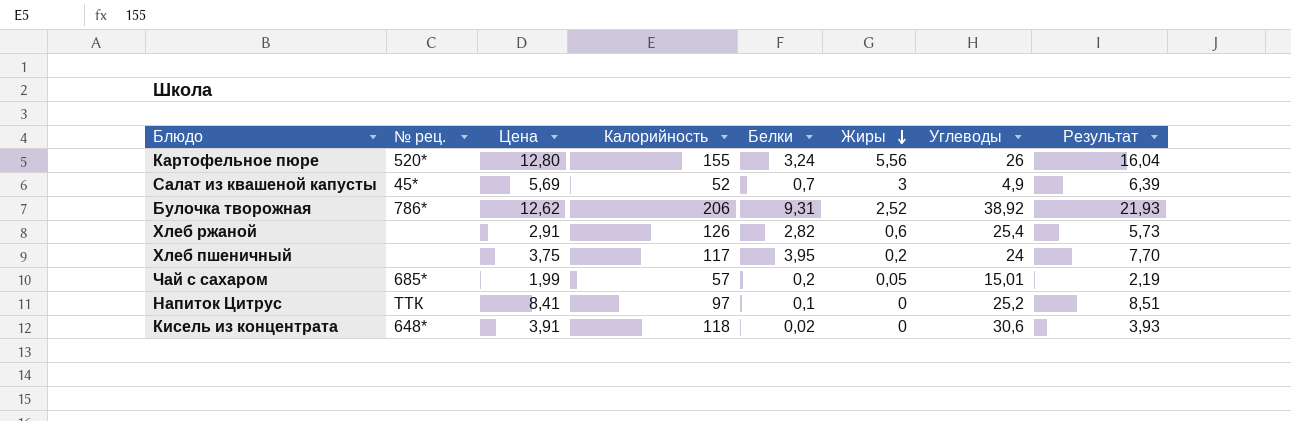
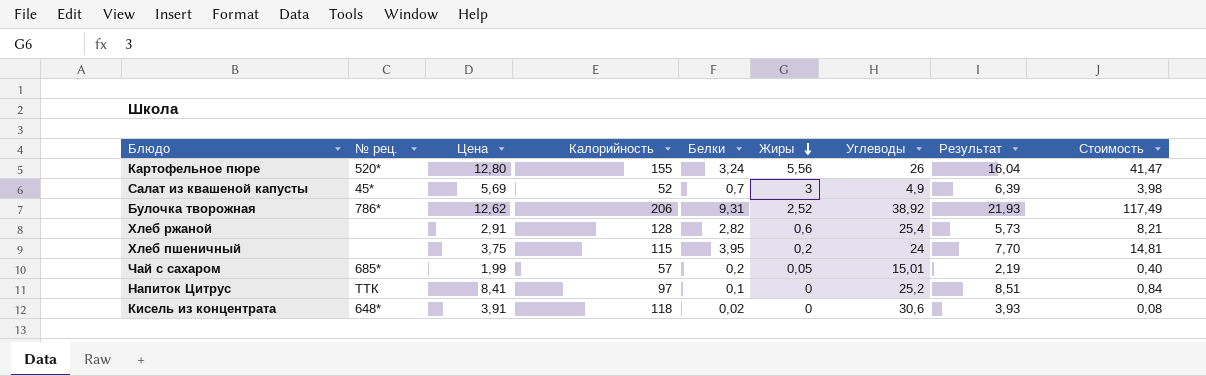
column Стоимость | formula: none -> [Цена] * [Белки]
Хлеб ржаной | Калорийность: 126 -> 128
Хлеб пшеничный | Калорийность: 117 -> 115

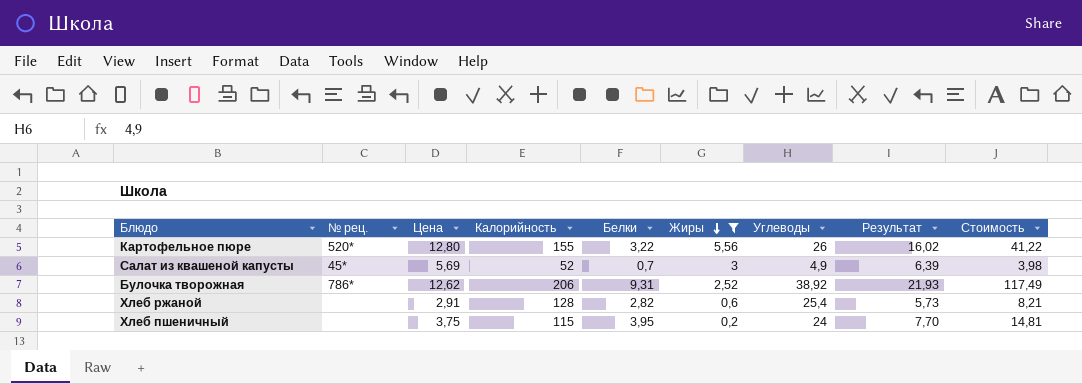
filter: none -> Жиры >= 0,2
Картофельное пюре | Белки: 3,24 -> 3,22
Картофельное пюре | Результат: 16,04 -> 16,02
Картофельное пюре | Стоимость: 41,47 -> 41,22

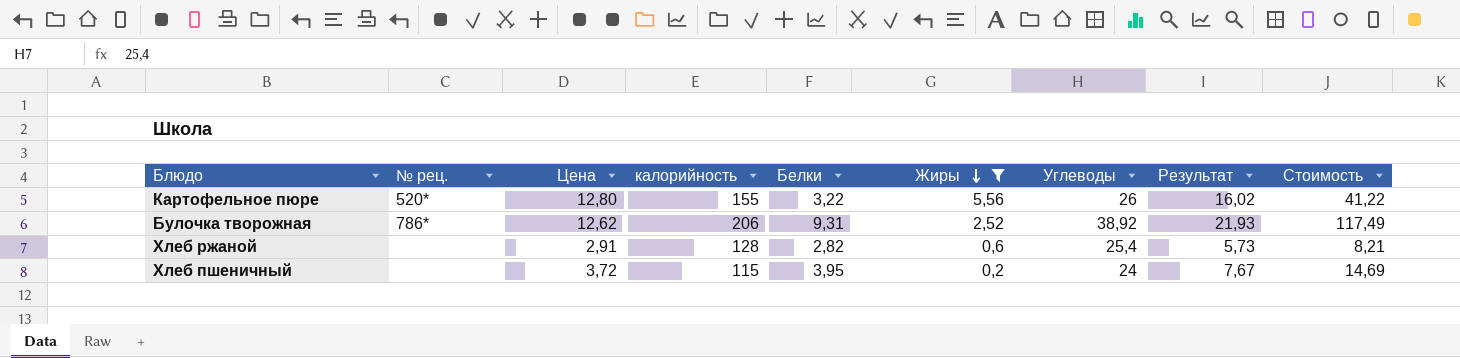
column name: Калорийность -> калорийность
row Салат из квашеной капусты: 45* | 5,69 | 52 | 0,7 | 3 | 4,9 | 6,39 | 3,98 -> none
Хлеб пшеничный | Цена: 3,75 -> 3,72
Хлеб пшеничный | Результат: 7,70 -> 7,67
Хлеб пшеничный | Стоимость: 14,81 -> 14,69

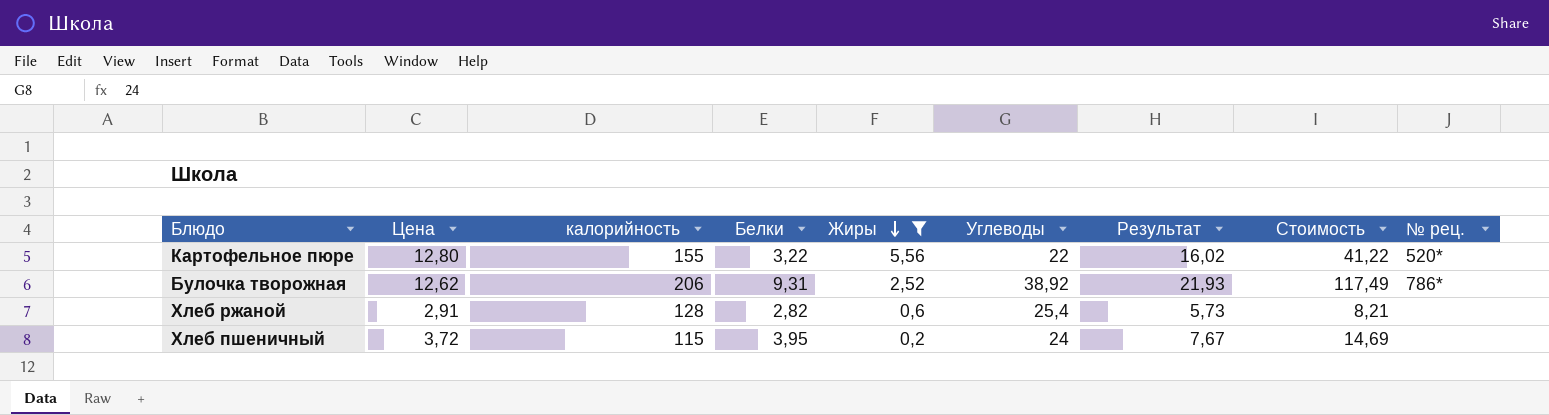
column № рец. | position: 2 -> 9
Картофельное пюре | Углеводы: 26 -> 22

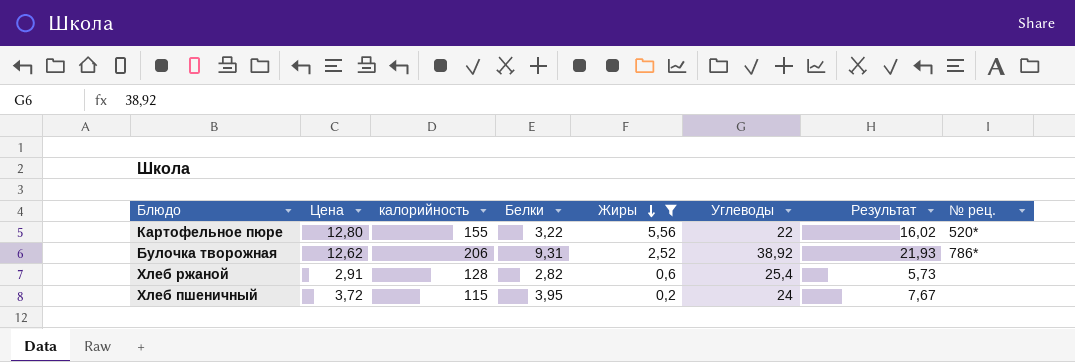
column Стоимость | formula: [Цена] * [Белки] -> none

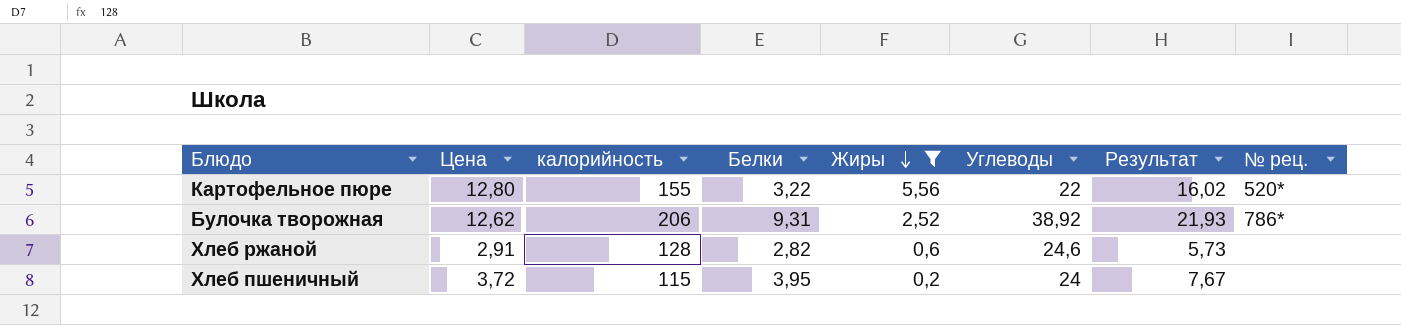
Хлеб ржаной | Углеводы: 25,4 -> 24,6

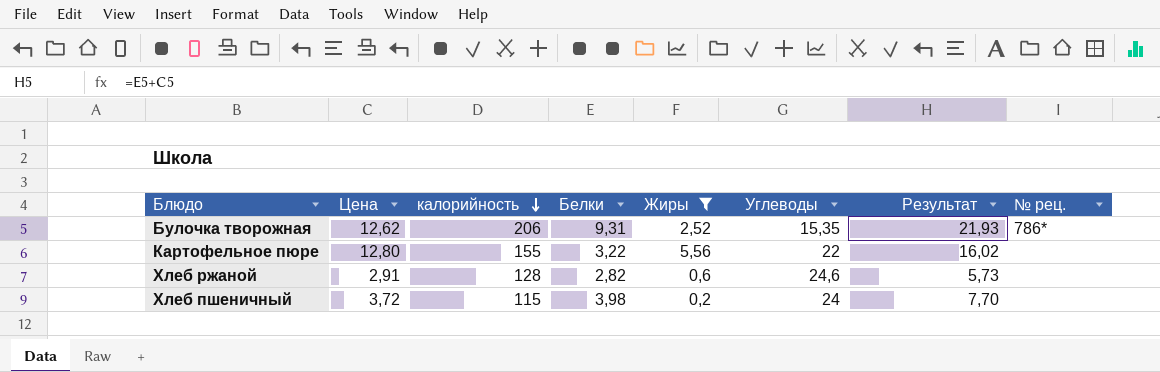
row order: Жиры descending -> калорийность descending
Булочка творожная | Углеводы: 38,92 -> 15,35
Картофельное пюре | № рец.: 520* -> none
Хлеб пшеничный | Белки: 3,95 -> 3,98
Хлеб пшеничный | Результат: 7,67 -> 7,70

